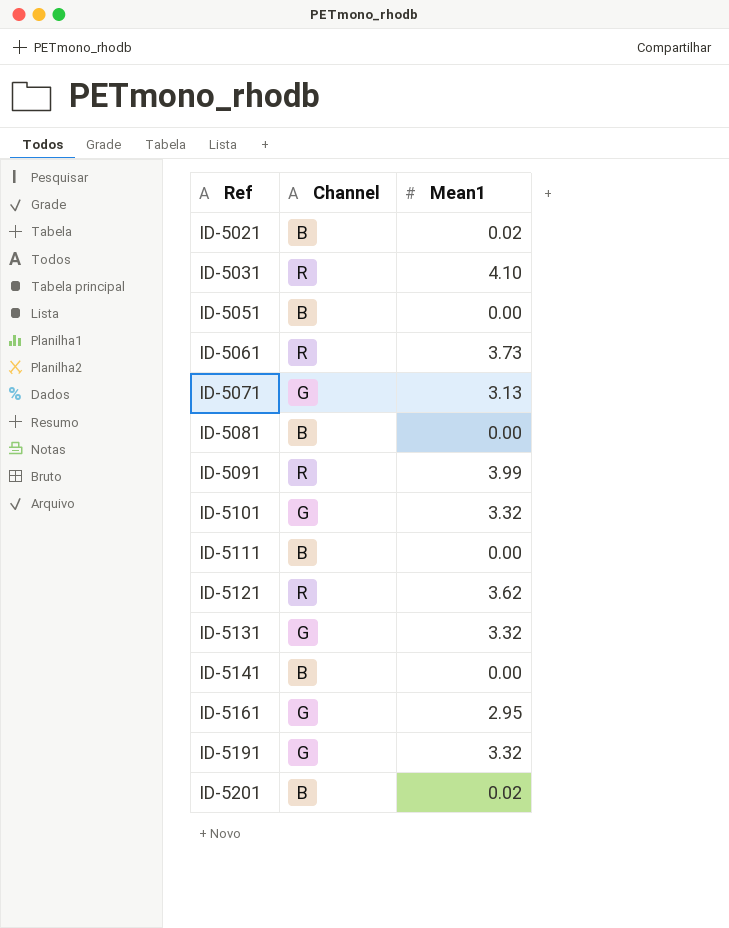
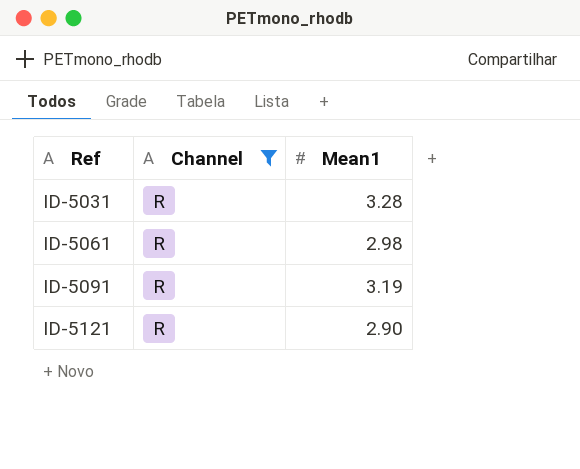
filter: none -> Channel = R
ID-5031 | Mean1: 4.10 -> 3.28
ID-5061 | Mean1: 3.73 -> 2.98
ID-5091 | Mean1: 3.99 -> 3.19
ID-5121 | Mean1: 3.62 -> 2.90

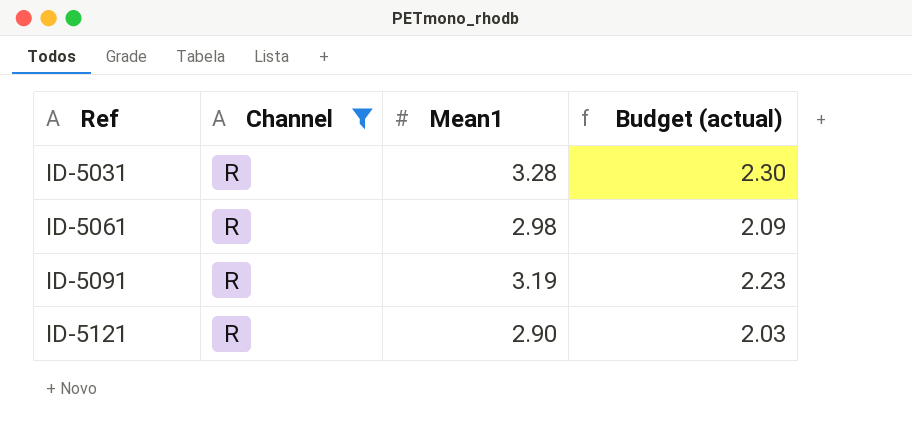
column Budget (actual) | formula: none -> [Mean1] * 0.7

